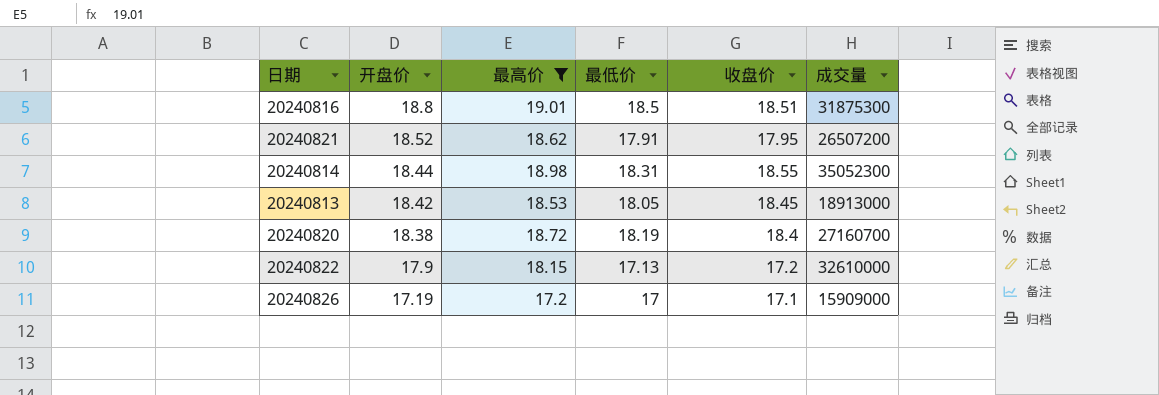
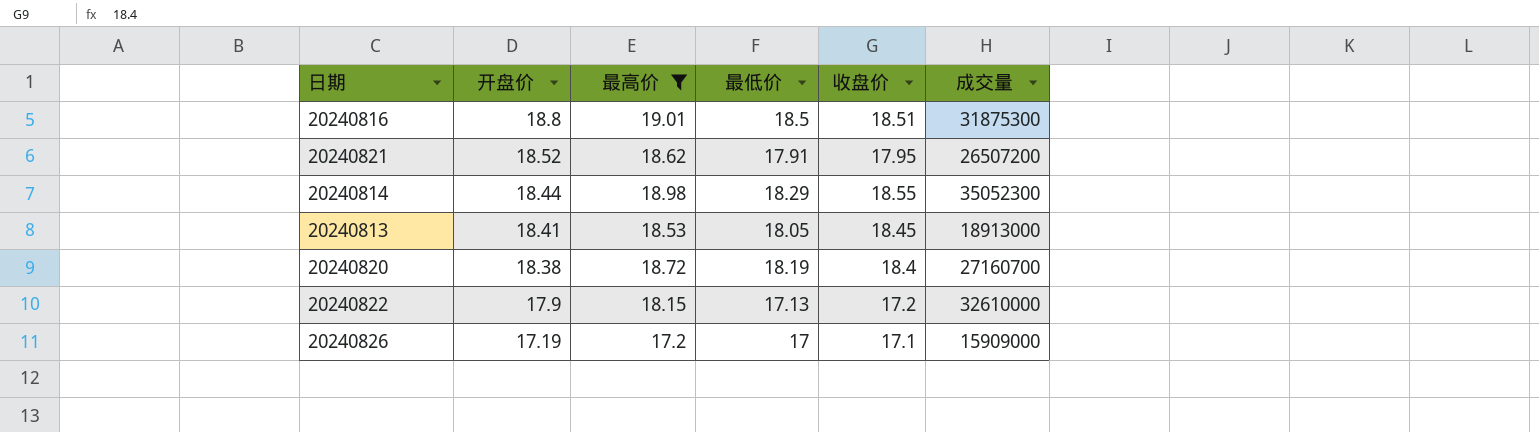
20240814 | 最低价: 18.31 -> 18.29
20240813 | 开盘价: 18.42 -> 18.41

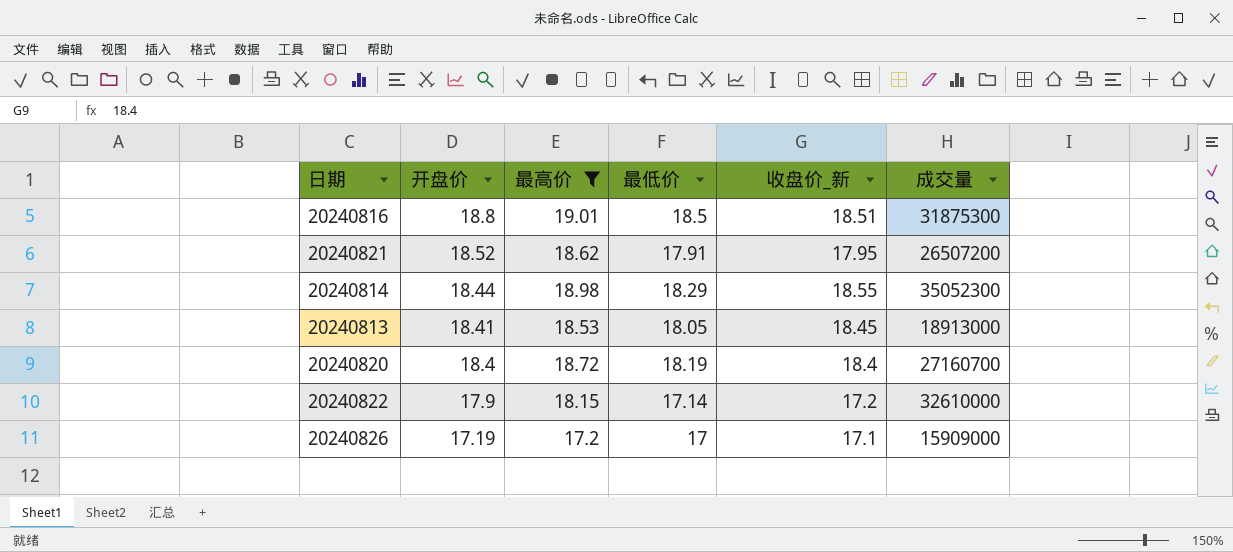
column name: 收盘价 -> 收盘价_新
20240820 | 开盘价: 18.38 -> 18.4
20240822 | 最低价: 17.13 -> 17.14

